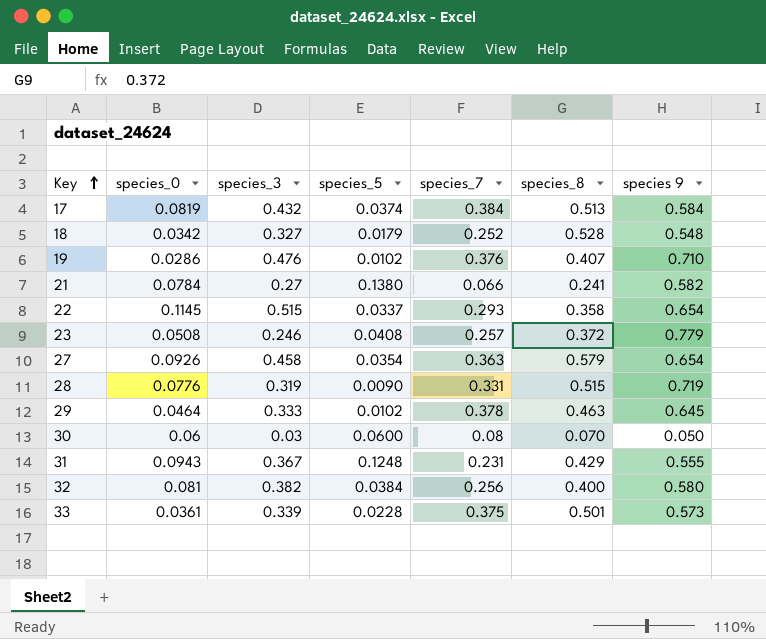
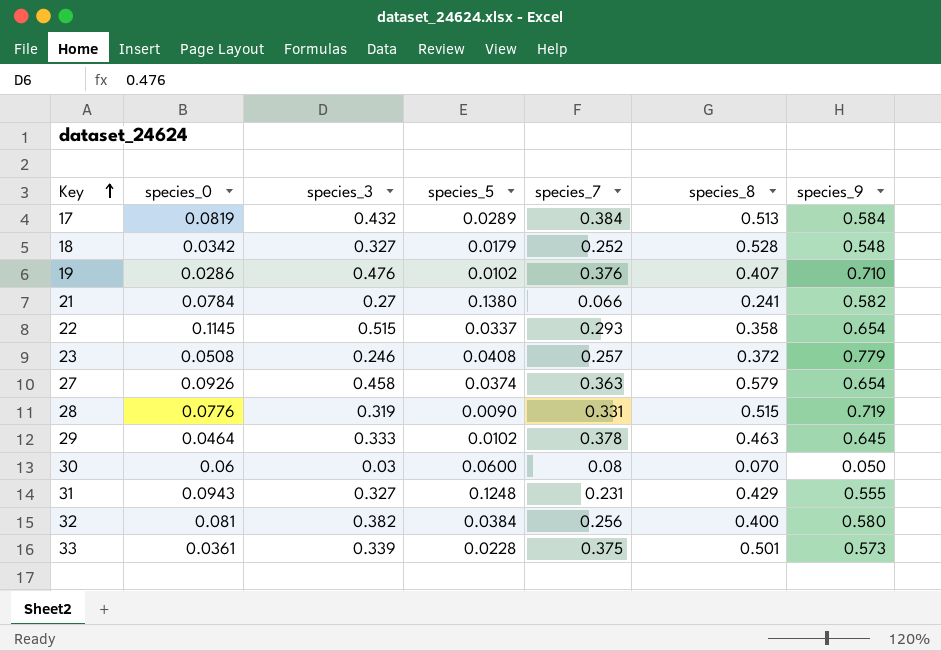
column name: species 9 -> species_9
17 | species_5: 0.0374 -> 0.0289
27 | species_5: 0.0354 -> 0.0374
31 | species_3: 0.367 -> 0.327

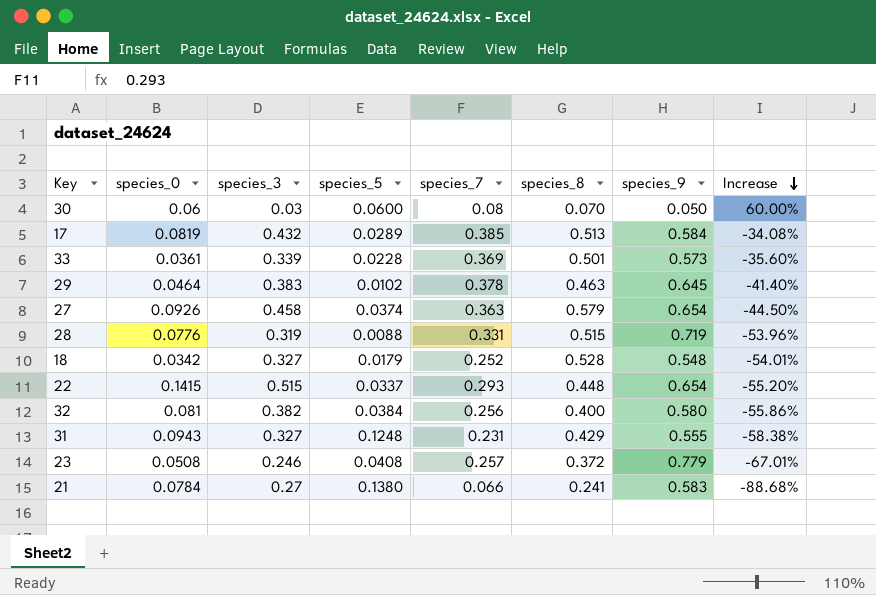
row order: Key ascending -> Increase descending
column Increase | formula: none -> ([species_7] - [species_9]) / [species_9]
row 19: 0.0286 | 0.476 | 0.0102 | 0.376 | 0.407 | 0.710 -> none
17 | species_7: 0.384 -> 0.385
33 | species_7: 0.375 -> 0.369
29 | species_3: 0.333 -> 0.383
28 | species_5: 0.0090 -> 0.0088
22 | species_0: 0.1145 -> 0.1415
22 | species_8: 0.358 -> 0.448
21 | species_9: 0.582 -> 0.583

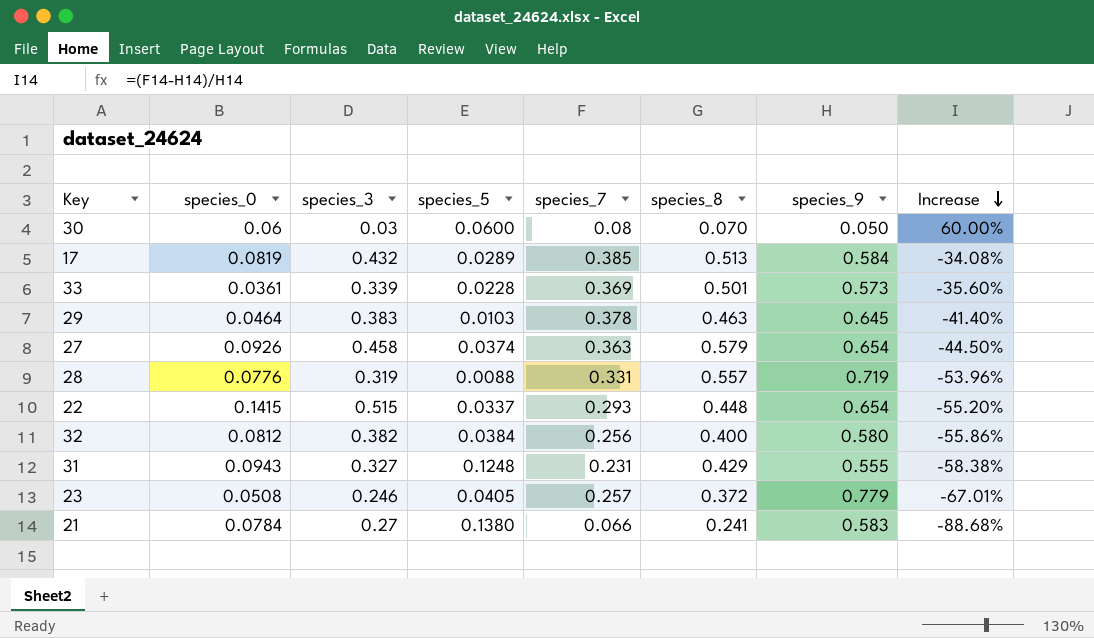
row 18: 0.0342 | 0.327 | 0.0179 | 0.252 | 0.528 | 0.548 | -54.01% -> none
29 | species_5: 0.0102 -> 0.0103
28 | species_8: 0.515 -> 0.557
32 | species_0: 0.081 -> 0.0812
23 | species_5: 0.0408 -> 0.0405

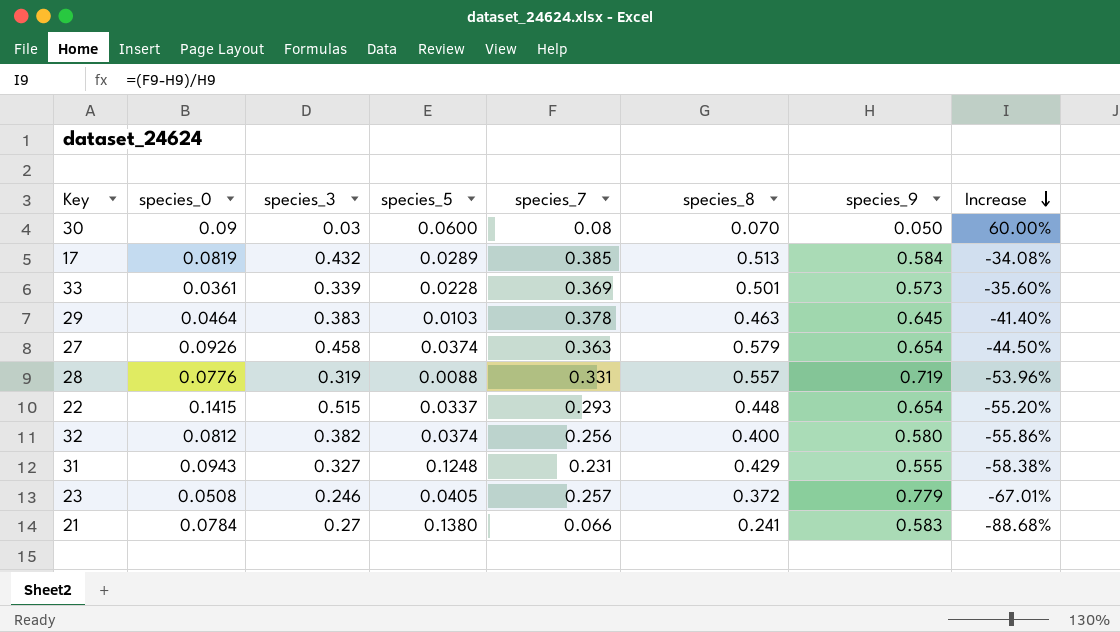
30 | species_0: 0.06 -> 0.09
32 | species_5: 0.0384 -> 0.0374

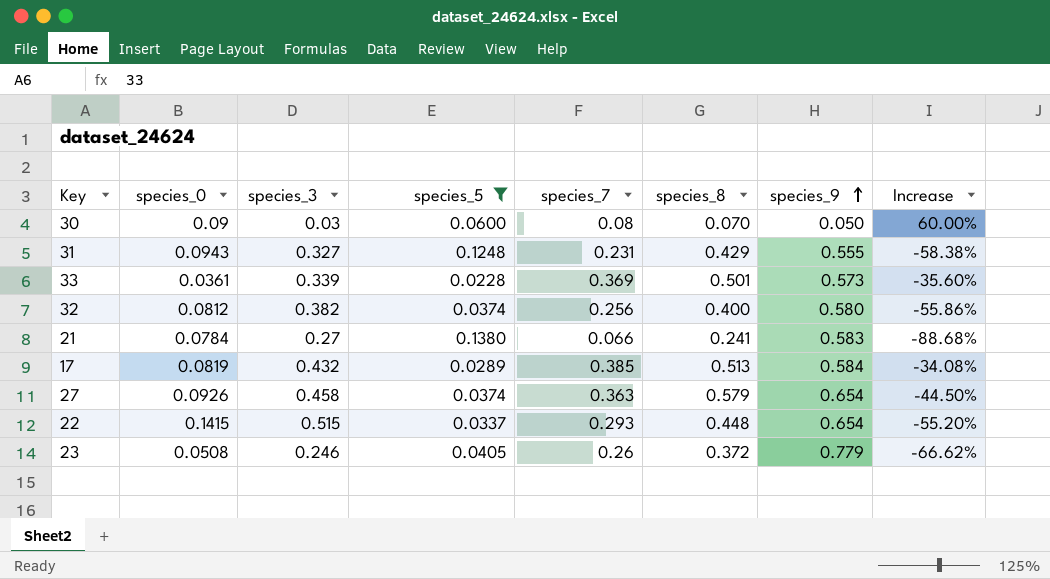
filter: none -> species_5 >= 0.0228
row order: Increase descending -> species_9 ascending
23 | species_7: 0.257 -> 0.26
23 | Increase: -67.01% -> -66.62%

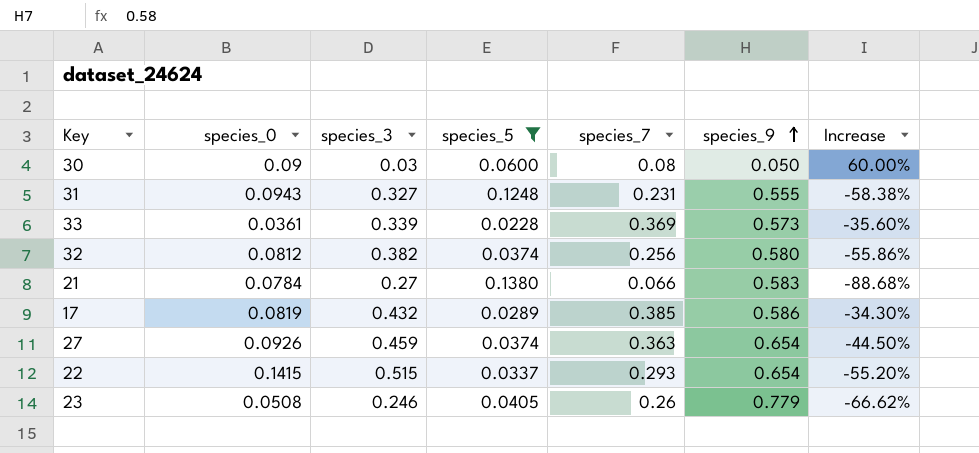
column species_8 | position: 6 -> none
17 | species_9: 0.584 -> 0.586
17 | Increase: -34.08% -> -34.30%
27 | species_3: 0.458 -> 0.459

